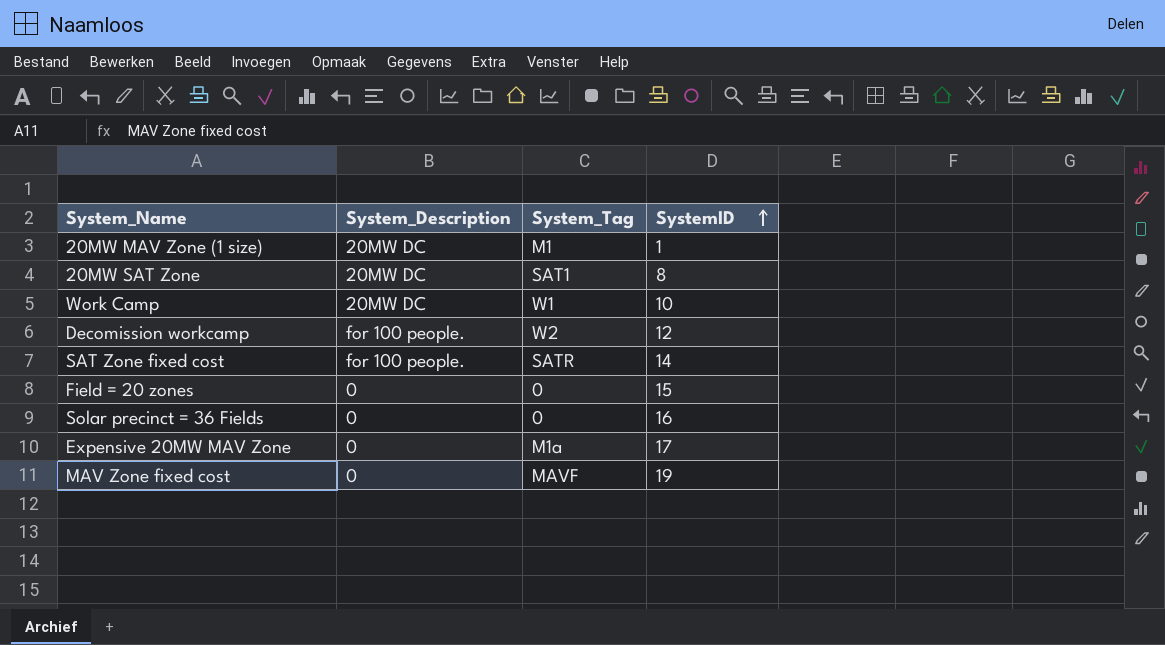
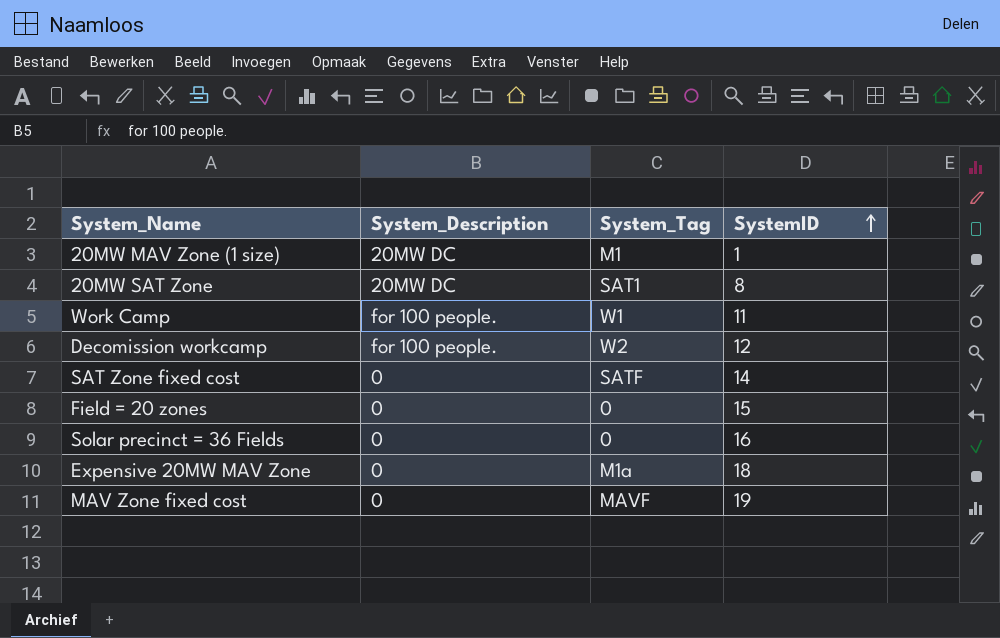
Work Camp | System_Description: 20MW DC -> for 100 people.
Work Camp | SystemID: 10 -> 11
SAT Zone fixed cost | System_Description: for 100 people. -> 0
SAT Zone fixed cost | System_Tag: SATR -> SATF
Expensive 20MW MAV Zone | SystemID: 17 -> 18

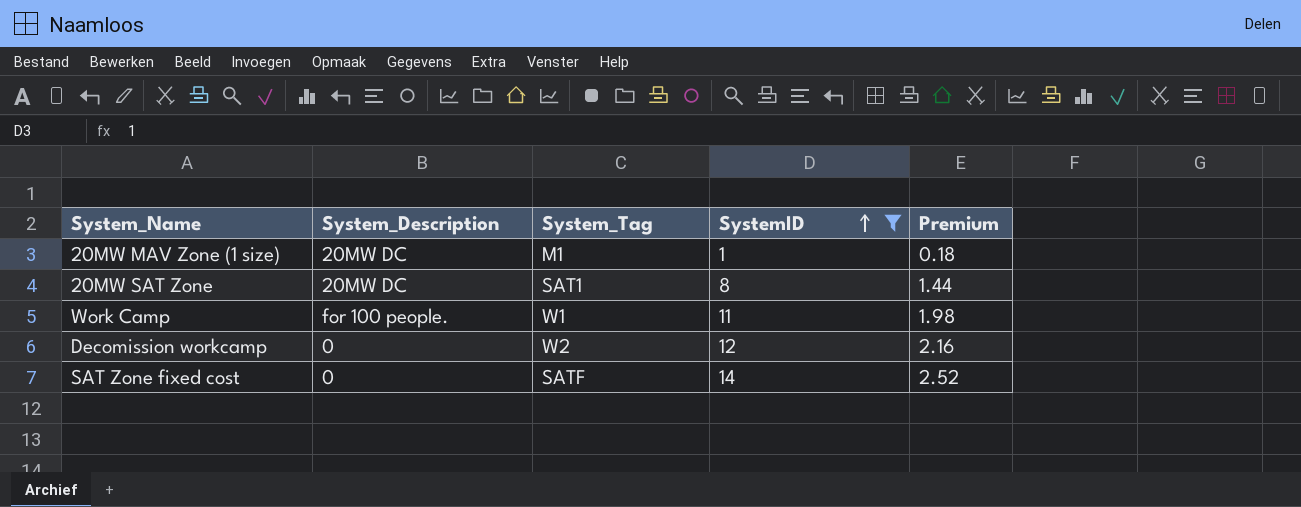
filter: none -> SystemID <= 14
column Premium | formula: none -> [SystemID] * 0.18
Decomission workcamp | System_Description: for 100 people. -> 0

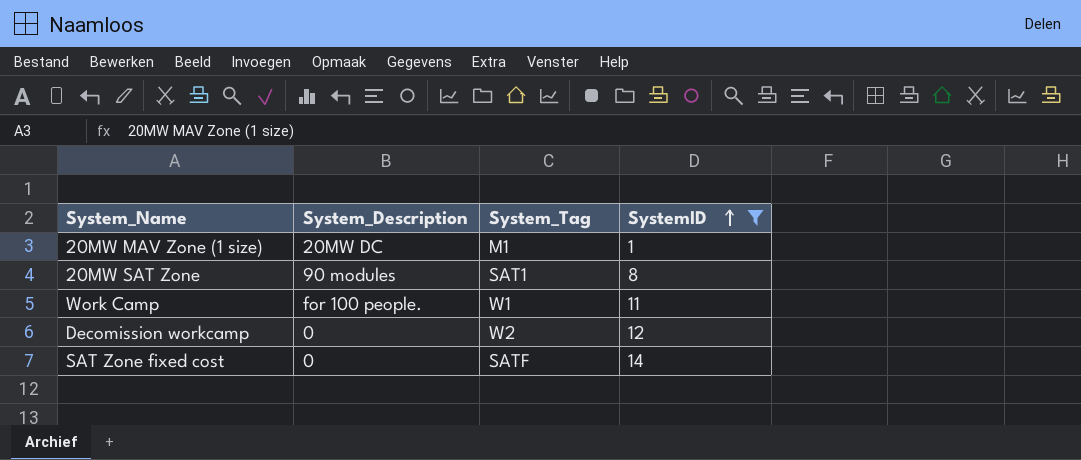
column Premium | formula: [SystemID] * 0.18 -> none
20MW SAT Zone | System_Description: 20MW DC -> 90 modules

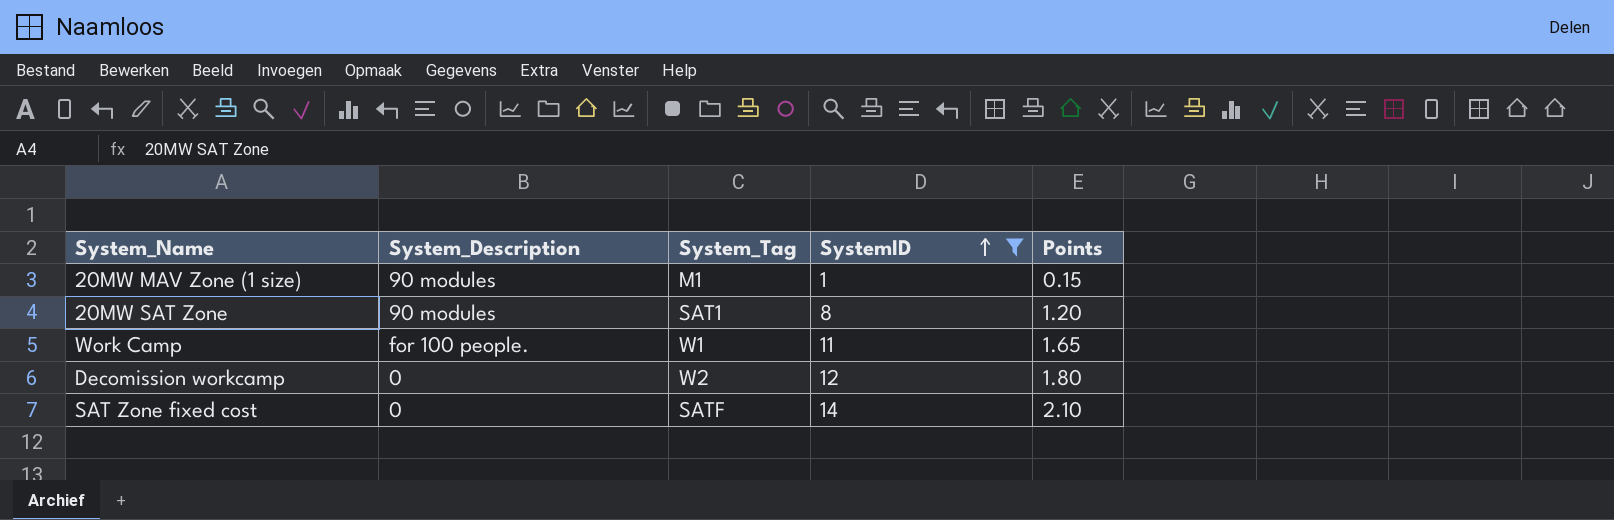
column Points | formula: none -> [SystemID] * 0.15
20MW MAV Zone (1 size) | System_Description: 20MW DC -> 90 modules

